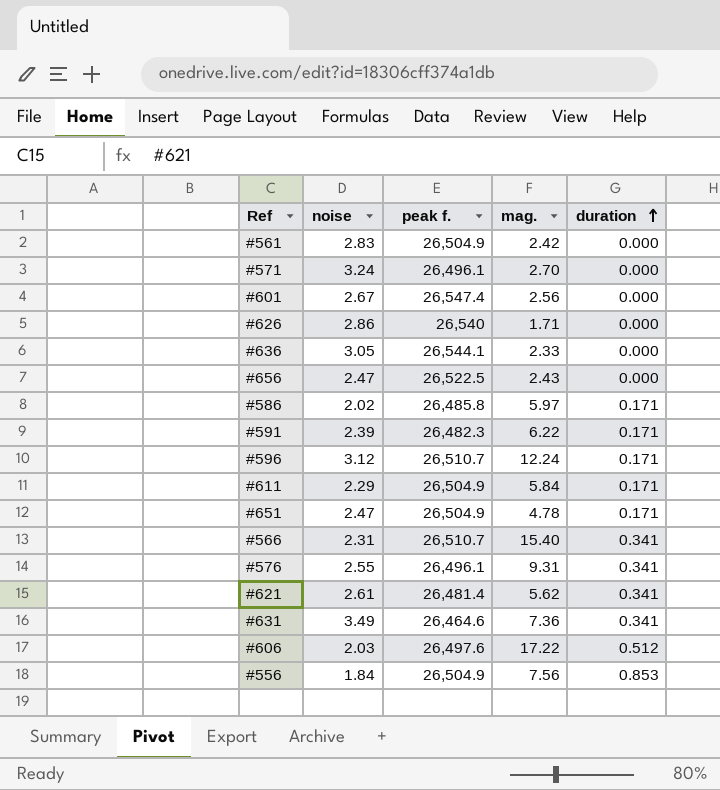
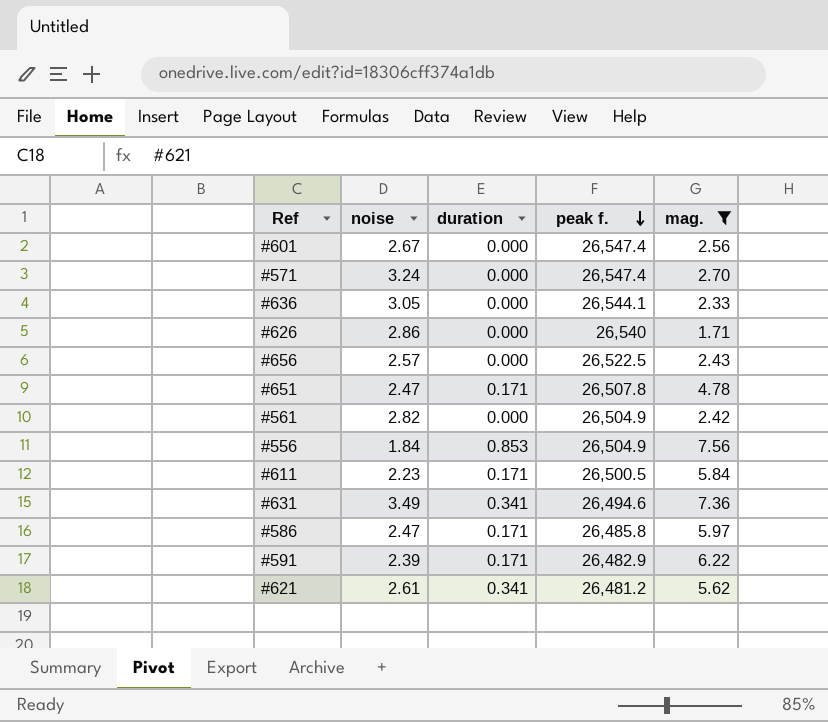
filter: none -> mag. <= 7.56
row order: duration ascending -> peak f. descending
column duration | position: 5 -> 3
#571 | peak f.: 26,496.1 -> 26,547.4
#656 | noise: 2.47 -> 2.57
#651 | peak f.: 26,504.9 -> 26,507.8
#561 | noise: 2.83 -> 2.82
#611 | noise: 2.29 -> 2.23
#611 | peak f.: 26,504.9 -> 26,500.5
#631 | peak f.: 26,464.6 -> 26,494.6
#586 | noise: 2.02 -> 2.47
#591 | peak f.: 26,482.3 -> 26,482.9
#621 | peak f.: 26,481.4 -> 26,481.2

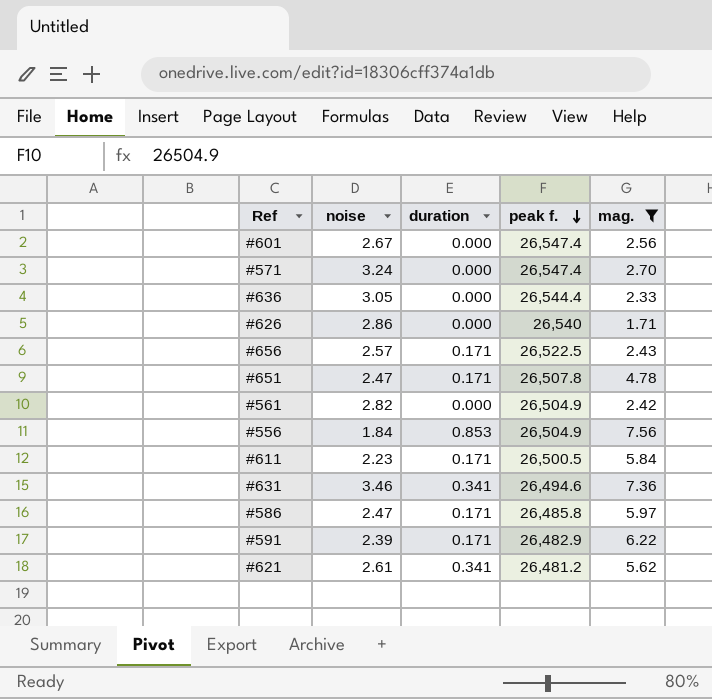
#636 | peak f.: 26,544.1 -> 26,544.4
#656 | duration: 0.000 -> 0.171
#631 | noise: 3.49 -> 3.46

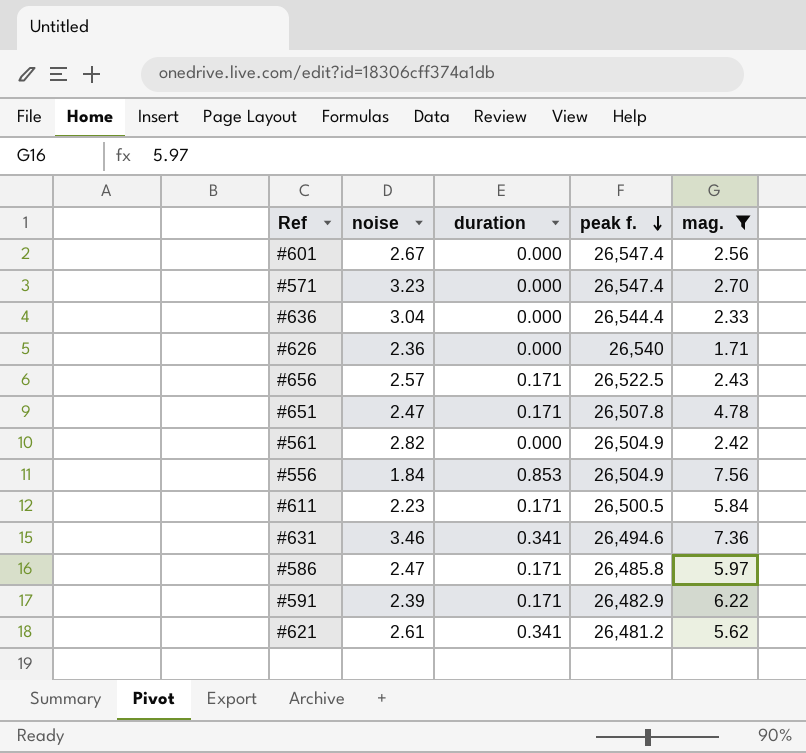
#571 | noise: 3.24 -> 3.23
#636 | noise: 3.05 -> 3.04
#626 | noise: 2.86 -> 2.36

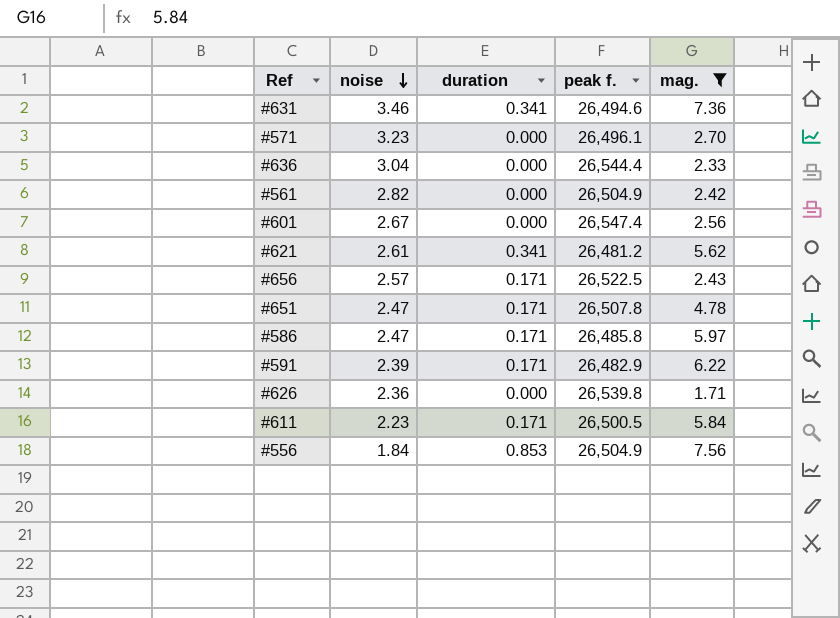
row order: peak f. descending -> noise descending
#571 | peak f.: 26,547.4 -> 26,496.1
#626 | peak f.: 26,540 -> 26,539.8

